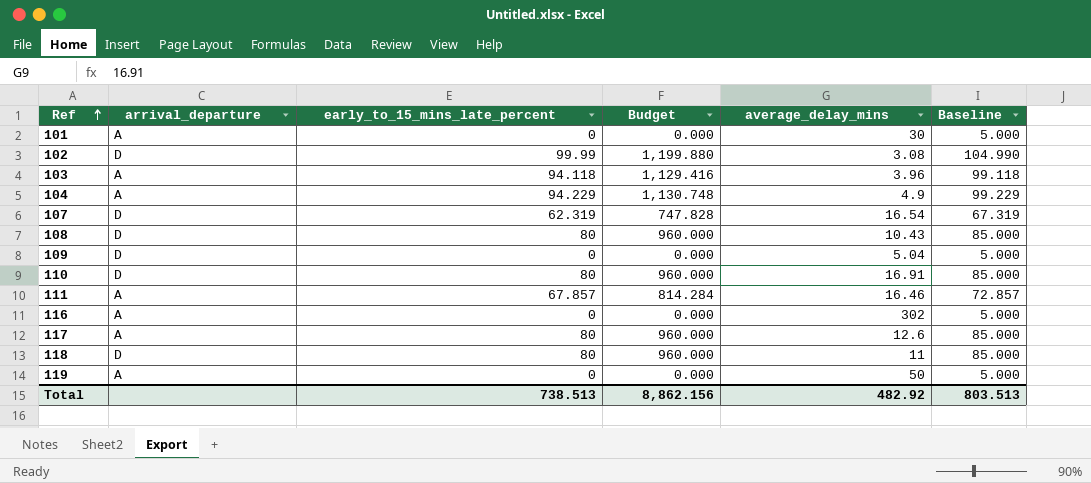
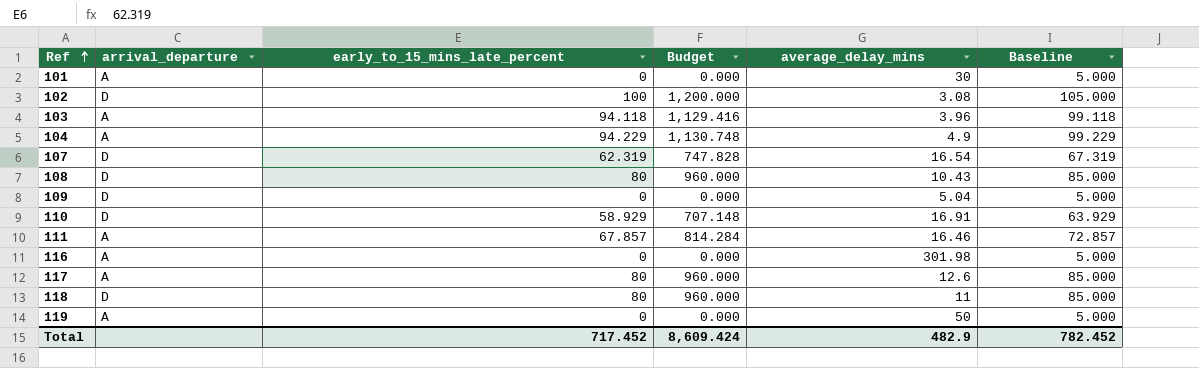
102 | early_to_15_mins_late_percent: 99.99 -> 100
102 | Budget: 1,199.880 -> 1,200.000
102 | Baseline: 104.990 -> 105.000
110 | early_to_15_mins_late_percent: 80 -> 58.929
110 | Budget: 960.000 -> 707.148
110 | Baseline: 85.000 -> 63.929
116 | average_delay_mins: 302 -> 301.98
Total | early_to_15_mins_late_percent: 738.513 -> 717.452
Total | Budget: 8,862.156 -> 8,609.424
Total | average_delay_mins: 482.92 -> 482.9
Total | Baseline: 803.513 -> 782.452

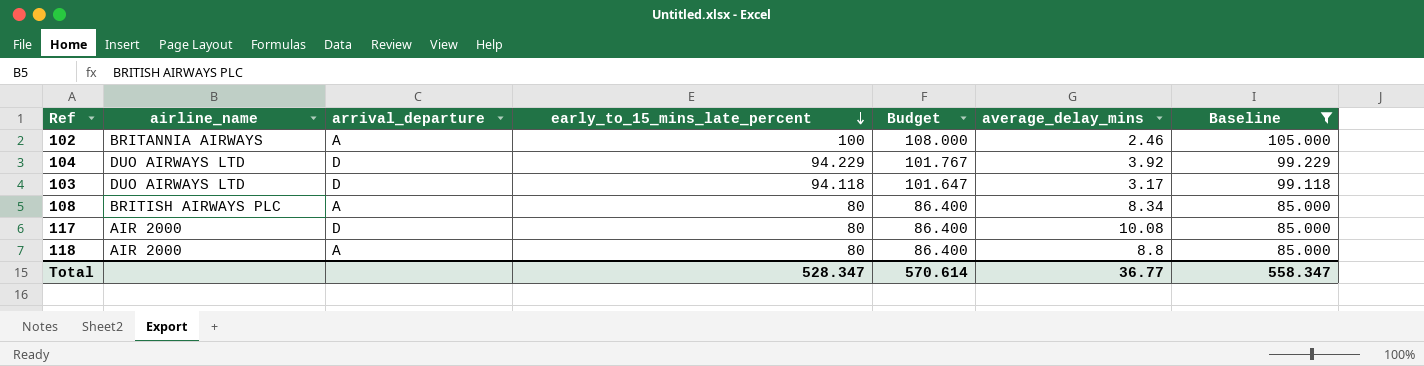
filter: none -> Baseline >= 85.000
row order: Ref ascending -> early_to_15_mins_late_percent descending
column airline_name | position: none -> 2
column Budget | formula: [early_to_15_mins_late_percent] * 12 -> [early_to_15_mins_late_percent] * 1.08
102 | arrival_departure: D -> A
102 | average_delay_mins: 3.08 -> 2.46
104 | arrival_departure: A -> D
104 | average_delay_mins: 4.9 -> 3.92
103 | arrival_departure: A -> D
103 | average_delay_mins: 3.96 -> 3.17
108 | arrival_departure: D -> A
108 | average_delay_mins: 10.43 -> 8.34
117 | arrival_departure: A -> D
117 | average_delay_mins: 12.6 -> 10.08
118 | arrival_departure: D -> A
118 | average_delay_mins: 11 -> 8.8
Total | early_to_15_mins_late_percent: 717.452 -> 528.347
Total | Budget: 8,609.424 -> 570.614
Total | average_delay_mins: 482.9 -> 36.77
Total | Baseline: 782.452 -> 558.347

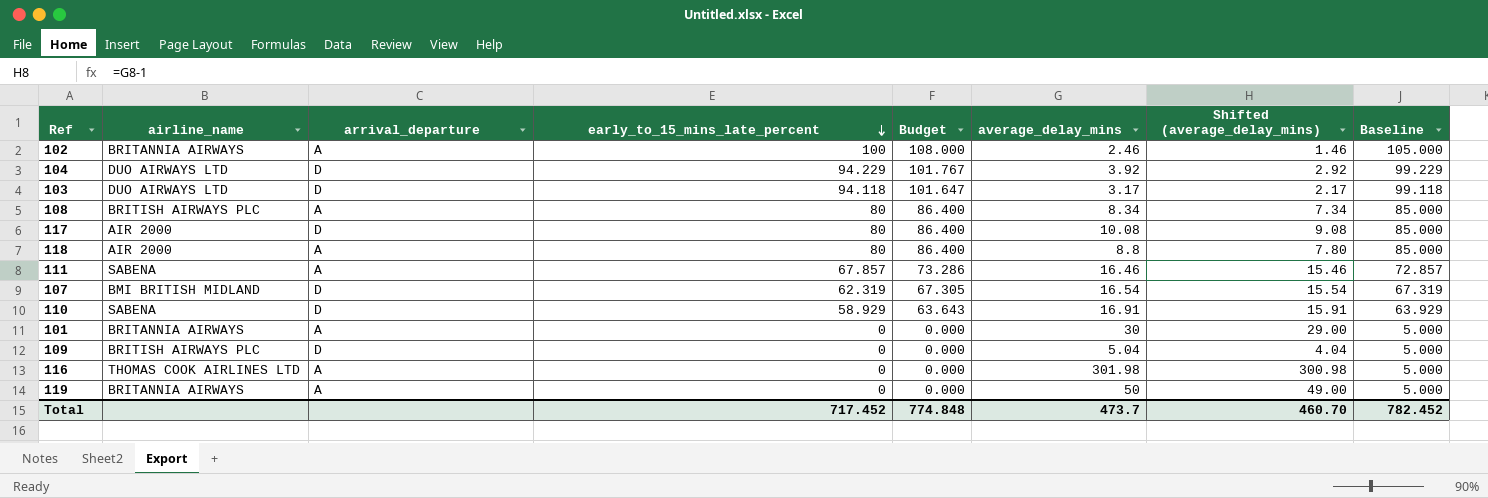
filter: Baseline >= 85.000 -> none
column Shifted (average_delay_mins) | formula: none -> [average_delay_mins] - 1
Total | early_to_15_mins_late_percent: 528.347 -> 717.452
Total | Budget: 570.614 -> 774.848
Total | average_delay_mins: 36.77 -> 473.7
Total | Baseline: 558.347 -> 782.452

